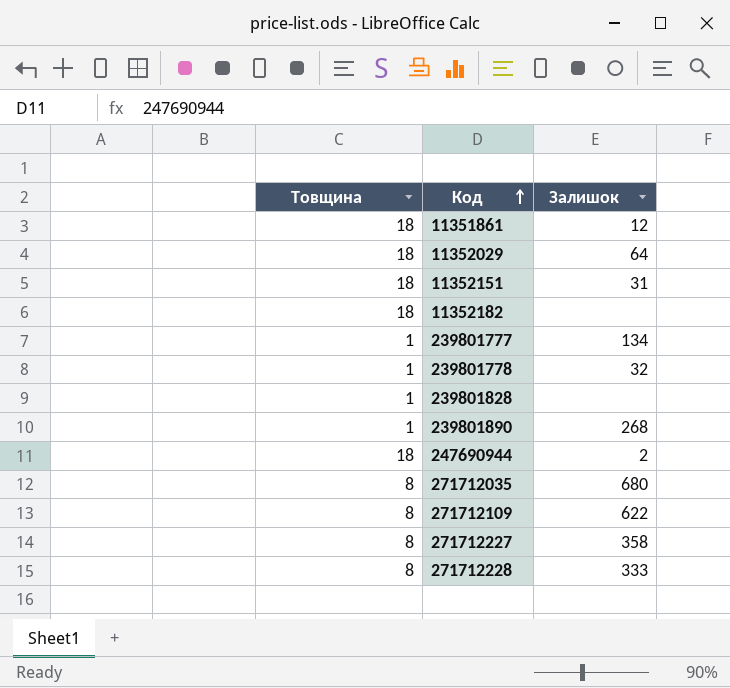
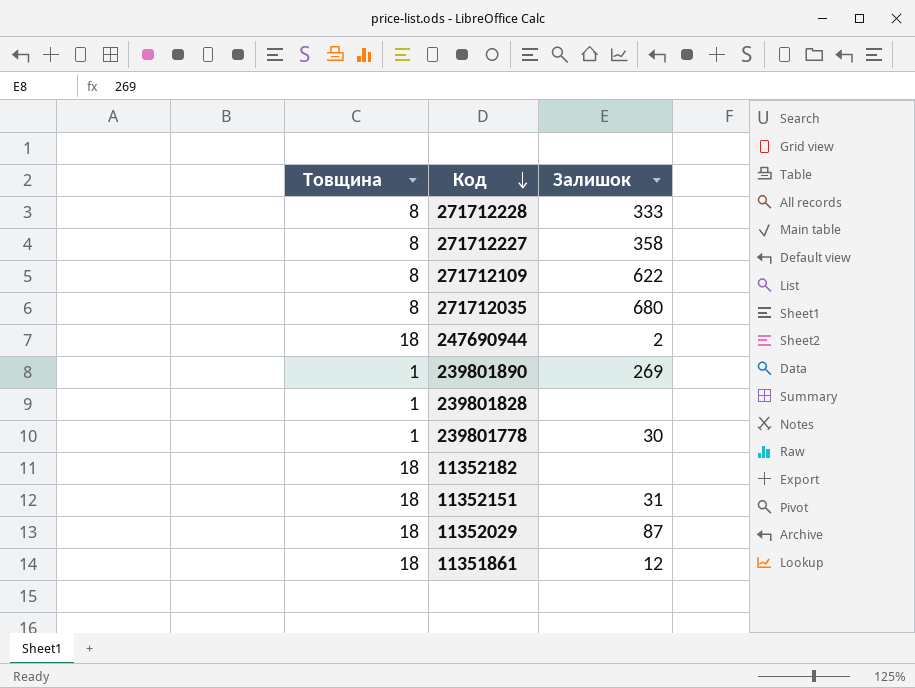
row order: Код ascending -> Код descending
row 239801777: 1 | 134 -> none
239801890 | Залишок: 268 -> 269
239801778 | Залишок: 32 -> 30
11352029 | Залишок: 64 -> 87

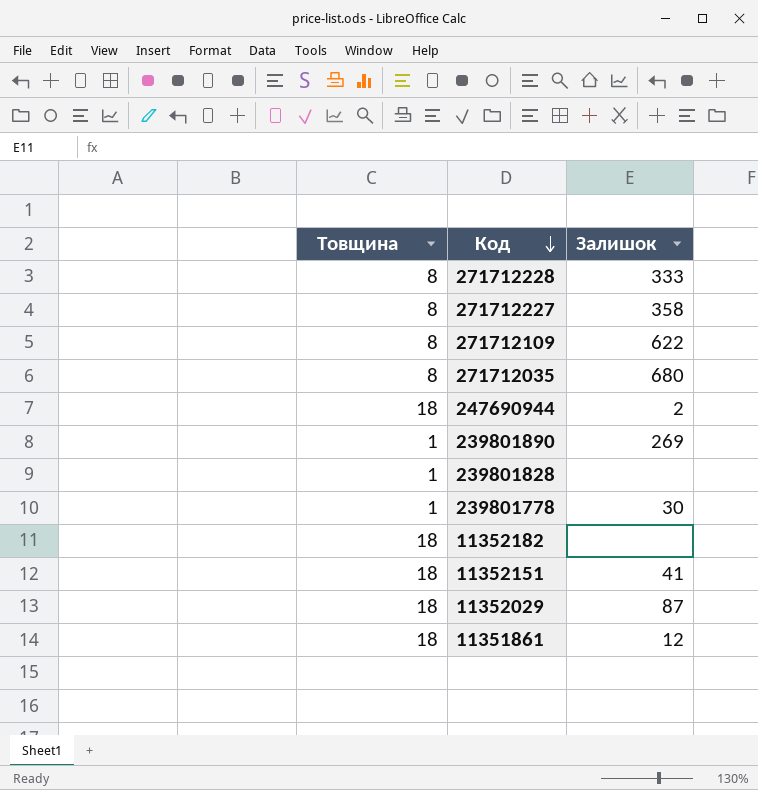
11352151 | Залишок: 31 -> 41

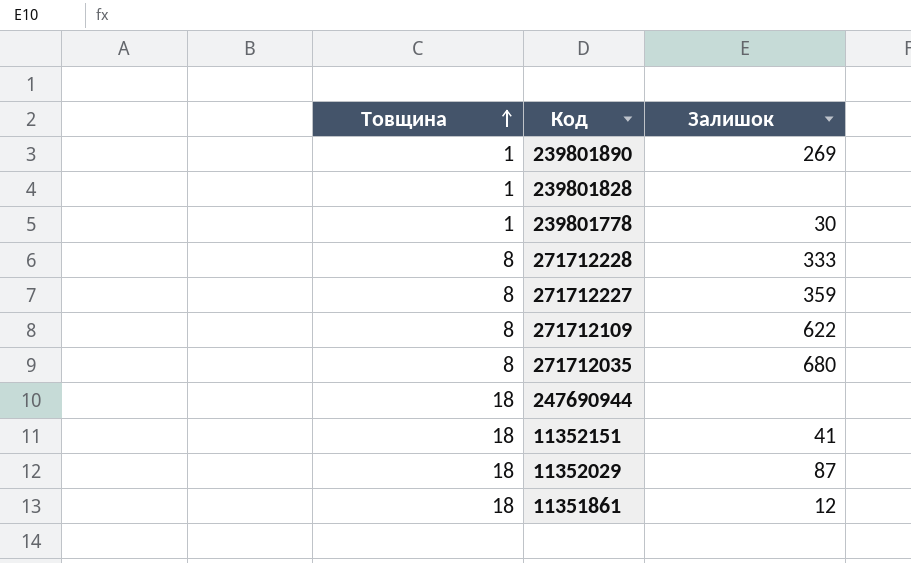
row order: Код descending -> Товщина ascending
row 11352182: 18 | none -> none
271712227 | Залишок: 358 -> 359
247690944 | Залишок: 2 -> none

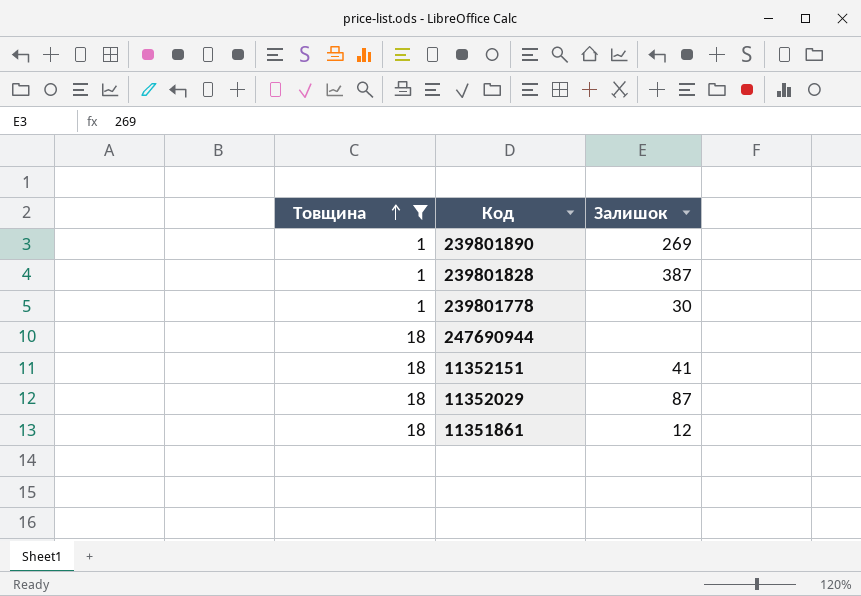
filter: none -> Товщина != 8
239801828 | Залишок: none -> 387

